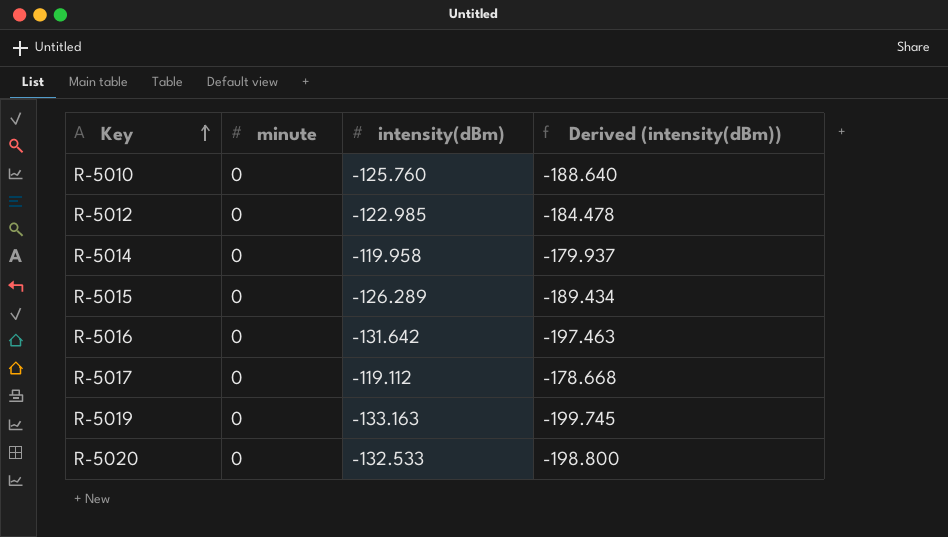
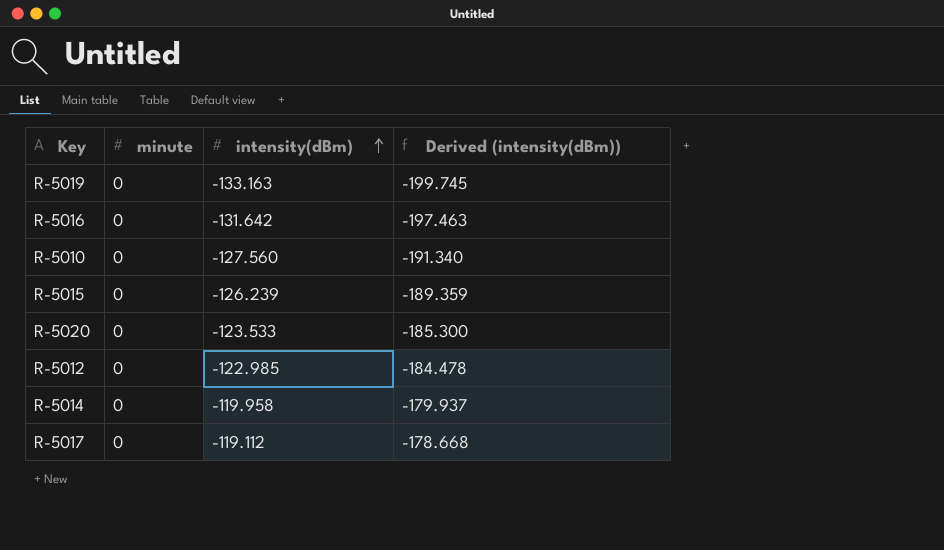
row order: Key ascending -> intensity(dBm) ascending
R-5010 | intensity(dBm): -125.760 -> -127.560
R-5010 | Derived (intensity(dBm)): -188.640 -> -191.340
R-5015 | intensity(dBm): -126.289 -> -126.239
R-5015 | Derived (intensity(dBm)): -189.434 -> -189.359
R-5020 | intensity(dBm): -132.533 -> -123.533
R-5020 | Derived (intensity(dBm)): -198.800 -> -185.300

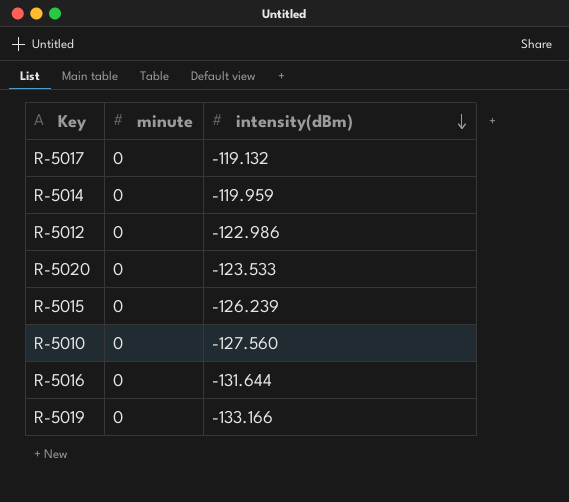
row order: intensity(dBm) ascending -> intensity(dBm) descending
column Derived (intensity(dBm)) | formula: [intensity(dBm)] * 1.5 -> none
R-5017 | intensity(dBm): -119.112 -> -119.132
R-5014 | intensity(dBm): -119.958 -> -119.959
R-5012 | intensity(dBm): -122.985 -> -122.986
R-5016 | intensity(dBm): -131.642 -> -131.644
R-5019 | intensity(dBm): -133.163 -> -133.166

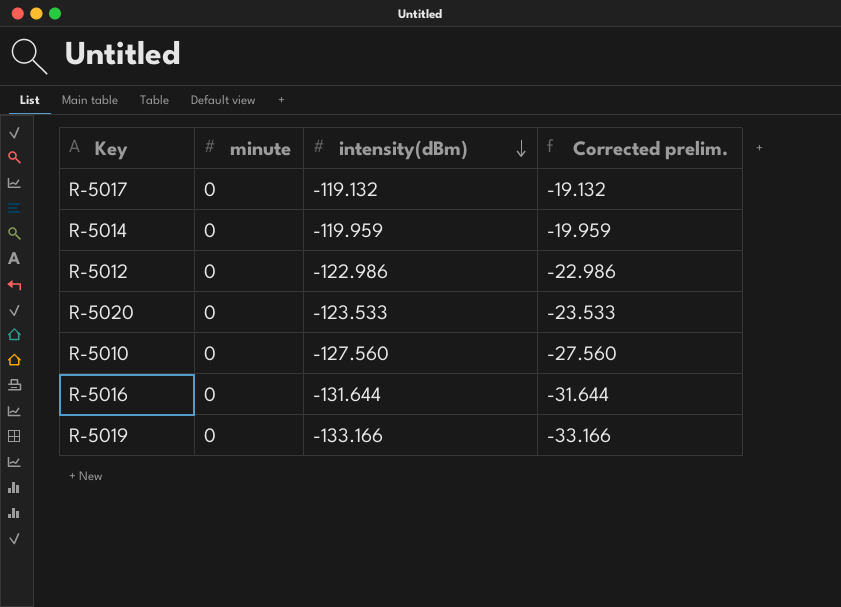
column Corrected prelim. | formula: none -> [intensity(dBm)] + 100
row R-5015: 0 | -126.239 -> none

